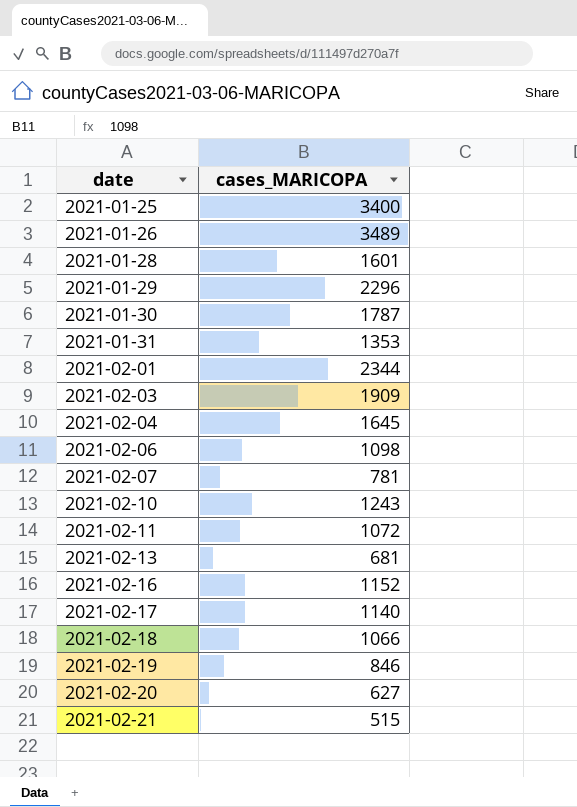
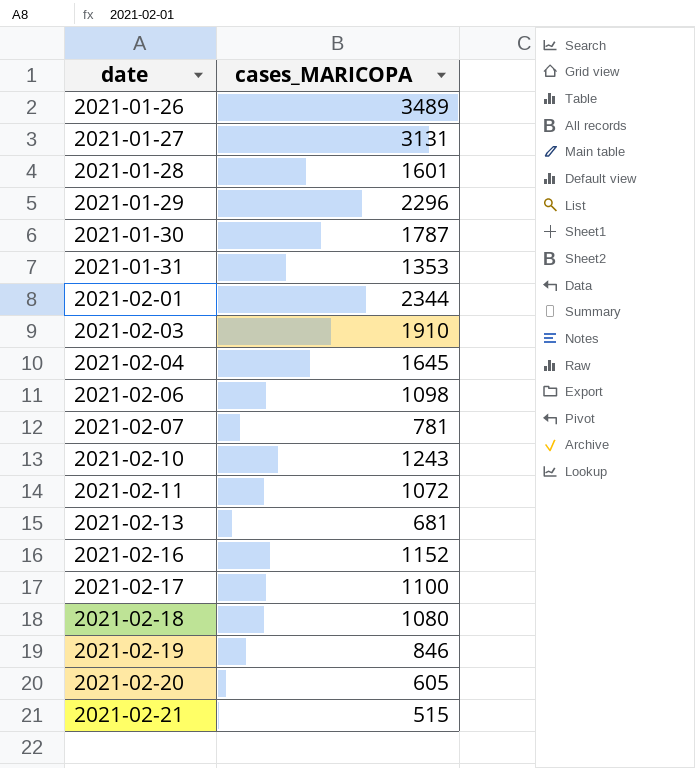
row 2021-01-25: 3400 -> none
row 2021-01-27: none -> 3131
2021-02-03 | cases_MARICOPA: 1909 -> 1910
2021-02-17 | cases_MARICOPA: 1140 -> 1100
2021-02-18 | cases_MARICOPA: 1066 -> 1080
2021-02-20 | cases_MARICOPA: 627 -> 605

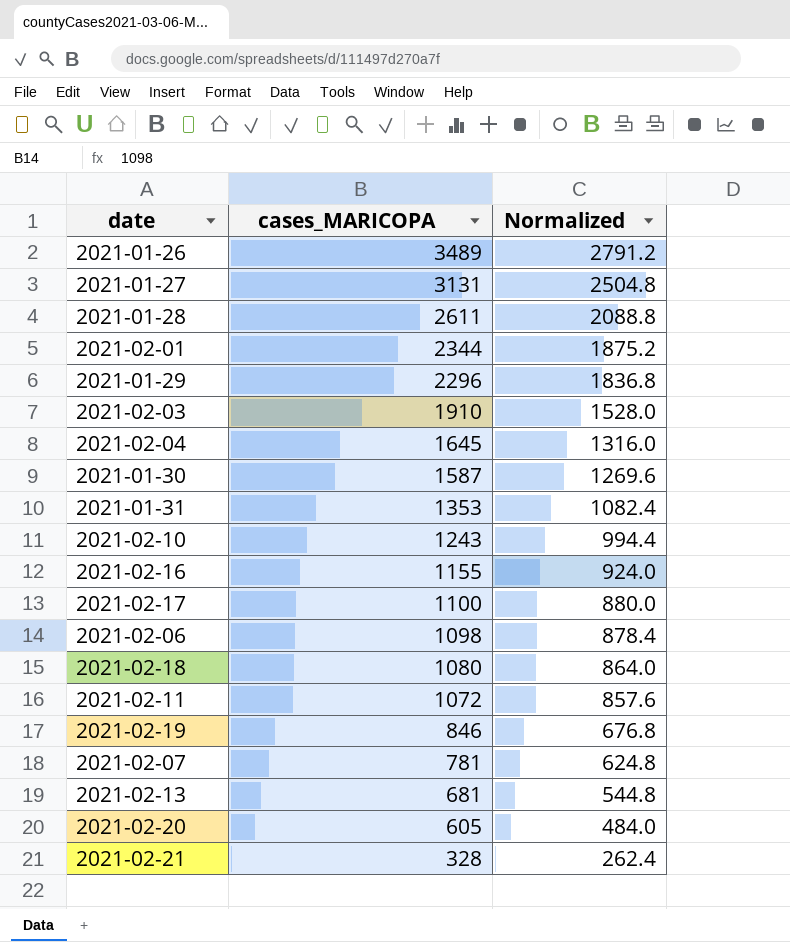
row order: date ascending -> cases_MARICOPA descending
column Normalized | formula: none -> [cases_MARICOPA] * 0.8
2021-01-28 | cases_MARICOPA: 1601 -> 2611
2021-01-30 | cases_MARICOPA: 1787 -> 1587
2021-02-16 | cases_MARICOPA: 1152 -> 1155
2021-02-21 | cases_MARICOPA: 515 -> 328

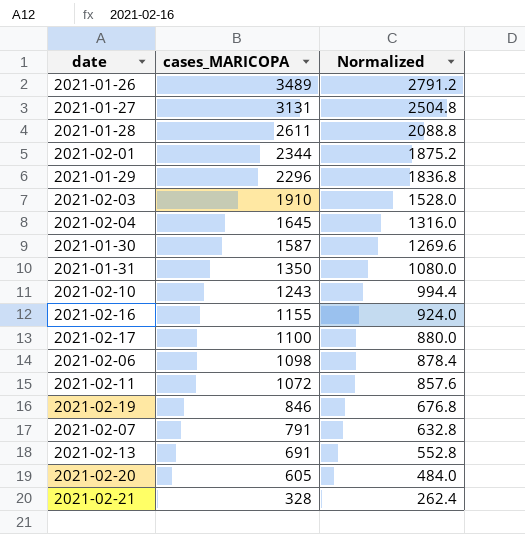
row 2021-02-18: 1080 | 864.0 -> none
2021-01-31 | cases_MARICOPA: 1353 -> 1350
2021-01-31 | Normalized: 1082.4 -> 1080.0
2021-02-07 | cases_MARICOPA: 781 -> 791
2021-02-07 | Normalized: 624.8 -> 632.8
2021-02-13 | cases_MARICOPA: 681 -> 691
2021-02-13 | Normalized: 544.8 -> 552.8

